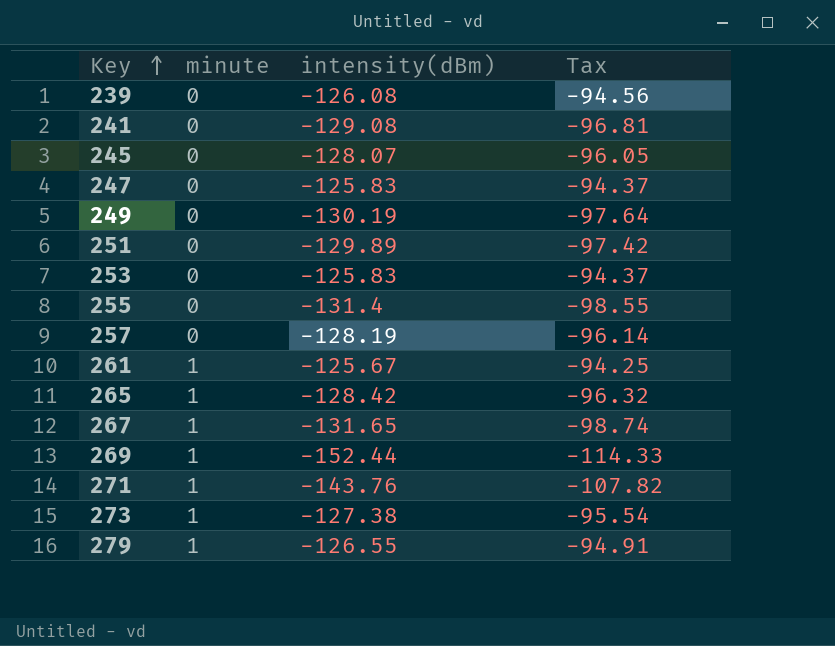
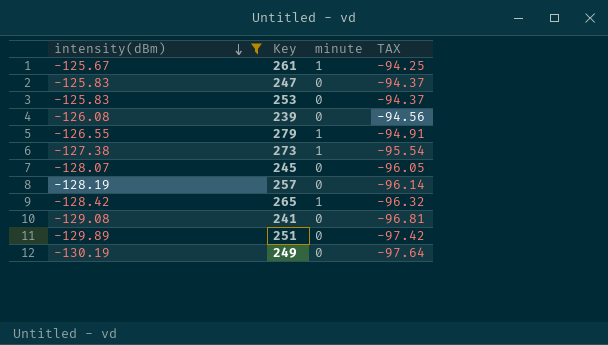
filter: none -> intensity(dBm) >= -130.19
row order: Key ascending -> intensity(dBm) descending
column intensity(dBm) | position: 3 -> 1
column name: Tax -> TAX

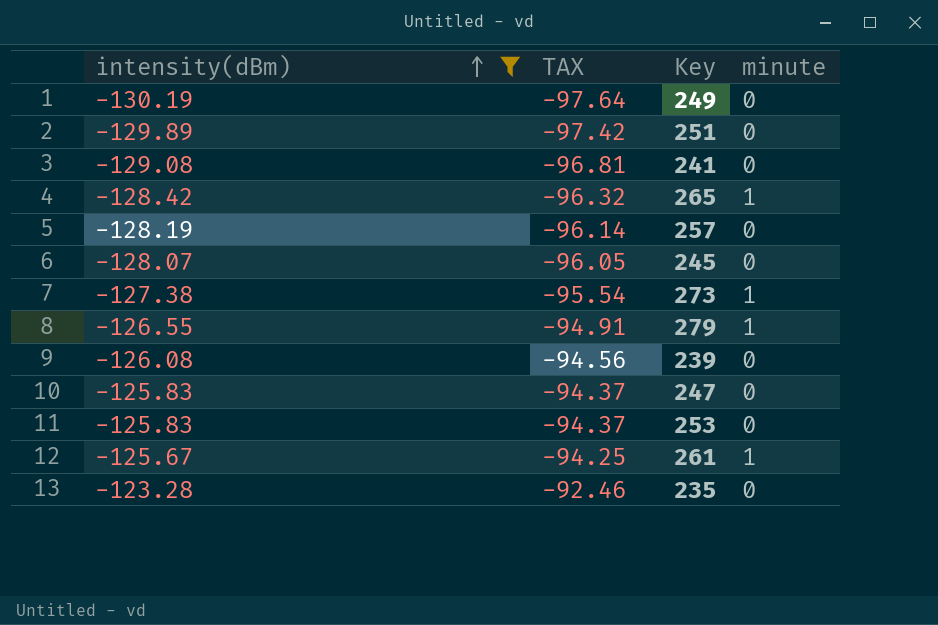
row order: intensity(dBm) descending -> intensity(dBm) ascending
column TAX | position: 4 -> 2
row 235: none -> -123.28 | -92.46 | 0

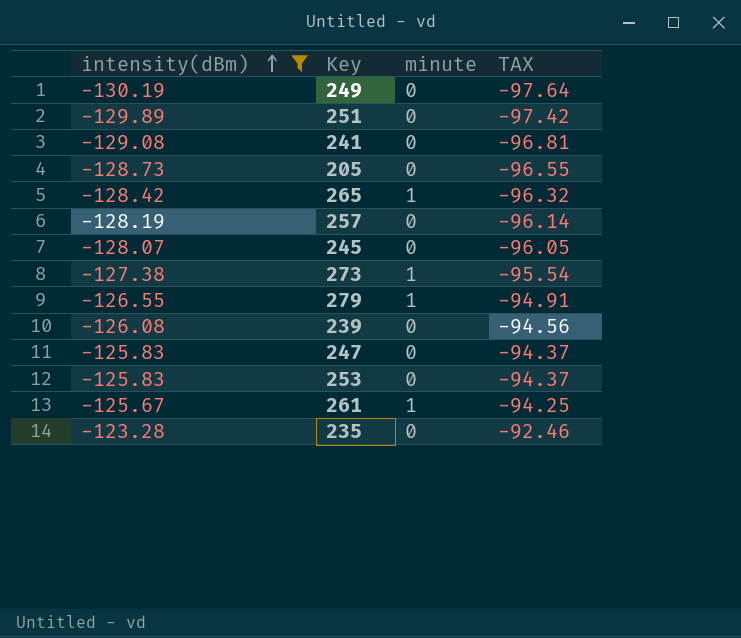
column TAX | position: 2 -> 4
row 205: none -> -128.73 | 0 | -96.55

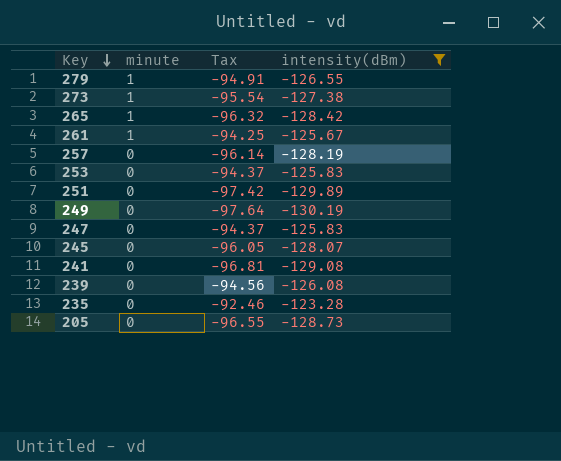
row order: intensity(dBm) ascending -> Key descending
column name: TAX -> Tax
column intensity(dBm) | position: 1 -> 4

